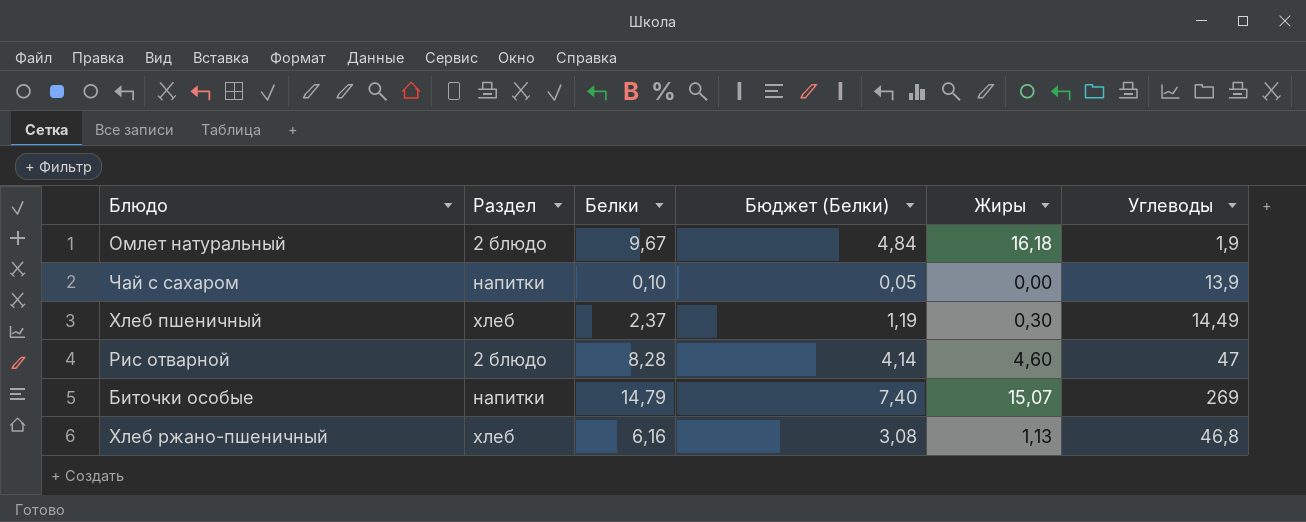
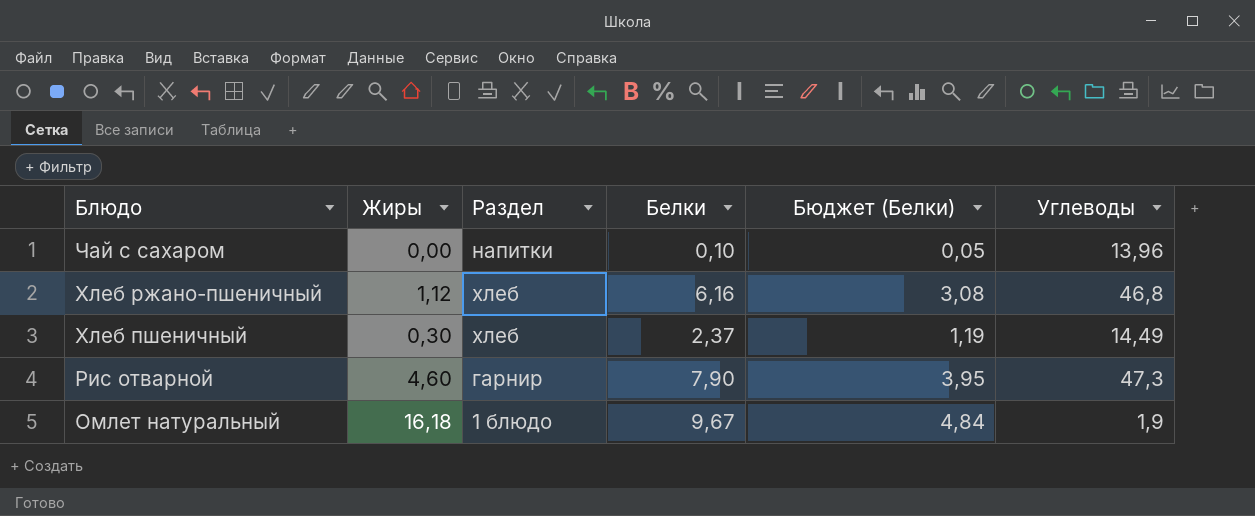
row order: none -> Блюдо descending
column Жиры | position: 5 -> 2
row Биточки особые: напитки | 14,79 | 7,40 | 15,07 | 269 -> none
Чай с сахаром | Углеводы: 13,9 -> 13,96
Хлеб ржано-пшеничный | Жиры: 1,13 -> 1,12
Рис отварной | Раздел: 2 блюдо -> гарнир
Рис отварной | Белки: 8,28 -> 7,90
Рис отварной | Бюджет (Белки): 4,14 -> 3,95
Рис отварной | Углеводы: 47 -> 47,3
Омлет натуральный | Раздел: 2 блюдо -> 1 блюдо

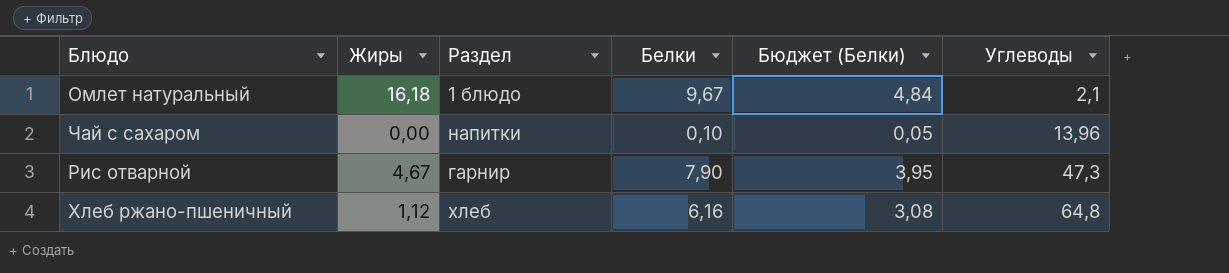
row order: Блюдо descending -> Углеводы ascending
row Хлеб пшеничный: 0,30 | хлеб | 2,37 | 1,19 | 14,49 -> none
Омлет натуральный | Углеводы: 1,9 -> 2,1
Рис отварной | Жиры: 4,60 -> 4,67
Хлеб ржано-пшеничный | Углеводы: 46,8 -> 64,8

